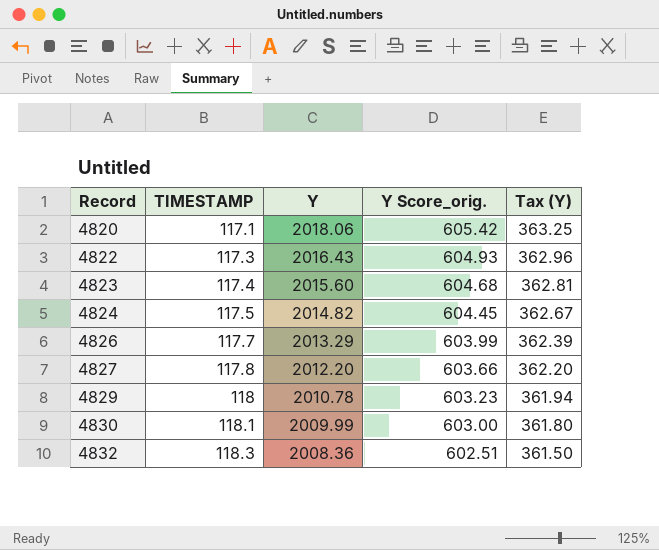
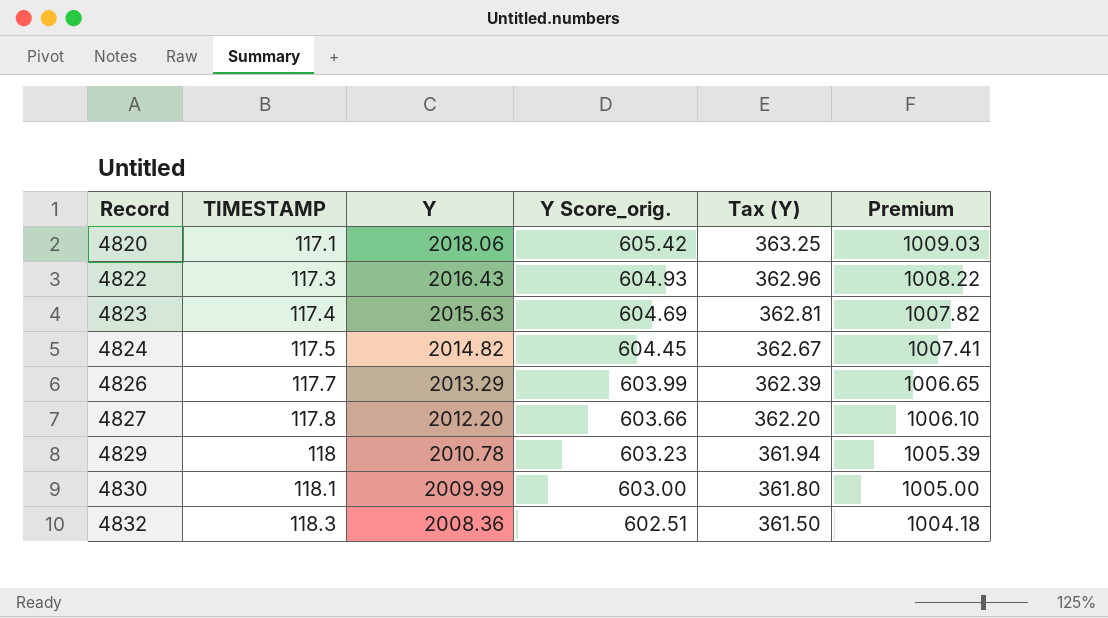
column Premium | formula: none -> [Y] * 0.5
4823 | Y: 2015.60 -> 2015.63
4823 | Y Score_orig.: 604.68 -> 604.69

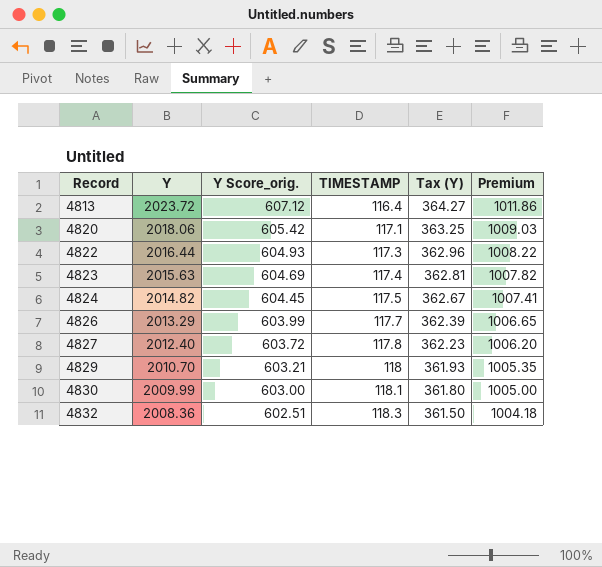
column TIMESTAMP | position: 2 -> 4
row 4813: none -> 2023.72 | 607.12 | 116.4 | 364.27 | 1011.86
4822 | Y: 2016.43 -> 2016.44
4827 | Y: 2012.20 -> 2012.40
4827 | Y Score_orig.: 603.66 -> 603.72
4827 | Tax (Y): 362.20 -> 362.23
4827 | Premium: 1006.10 -> 1006.20
4829 | Y: 2010.78 -> 2010.70
4829 | Y Score_orig.: 603.23 -> 603.21
4829 | Tax (Y): 361.94 -> 361.93
4829 | Premium: 1005.39 -> 1005.35

